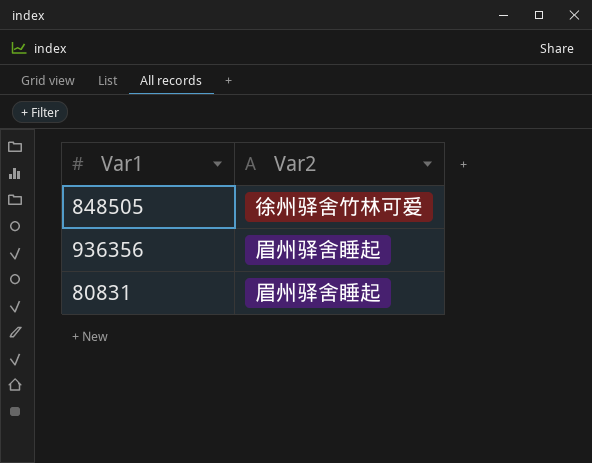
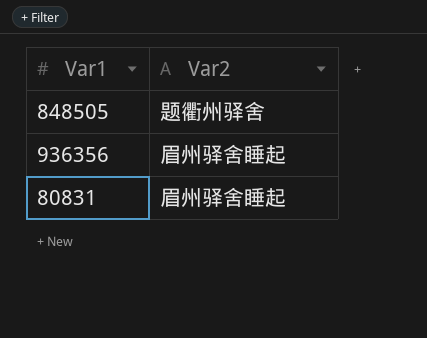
848505 | Var2: 徐州驿舍竹林可爱 -> 题衢州驿舍

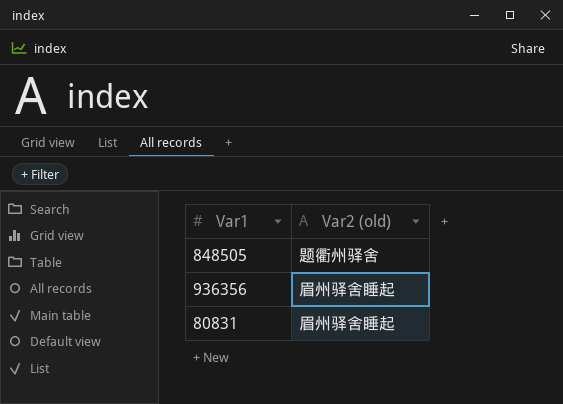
column name: Var2 -> Var2 (old)

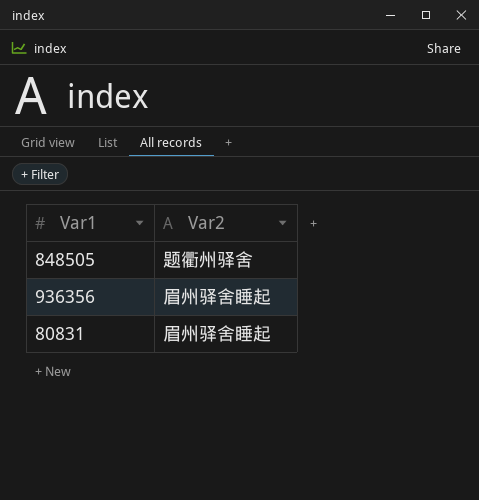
column name: Var2 (old) -> Var2

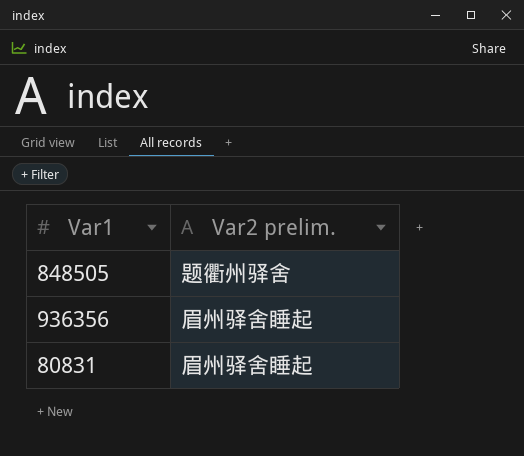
column name: Var2 -> Var2 prelim.

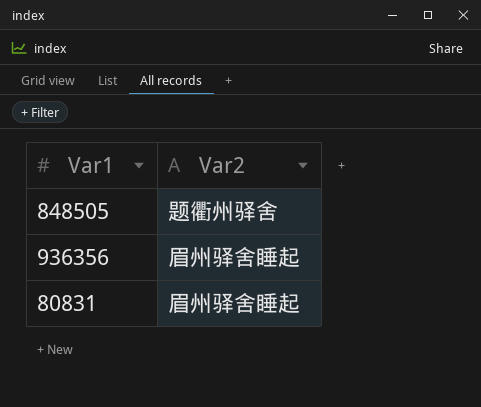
column name: Var2 prelim. -> Var2

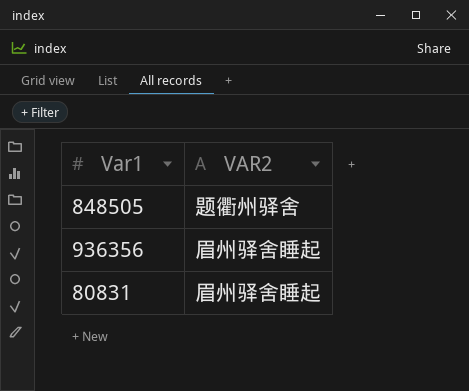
column name: Var2 -> VAR2

